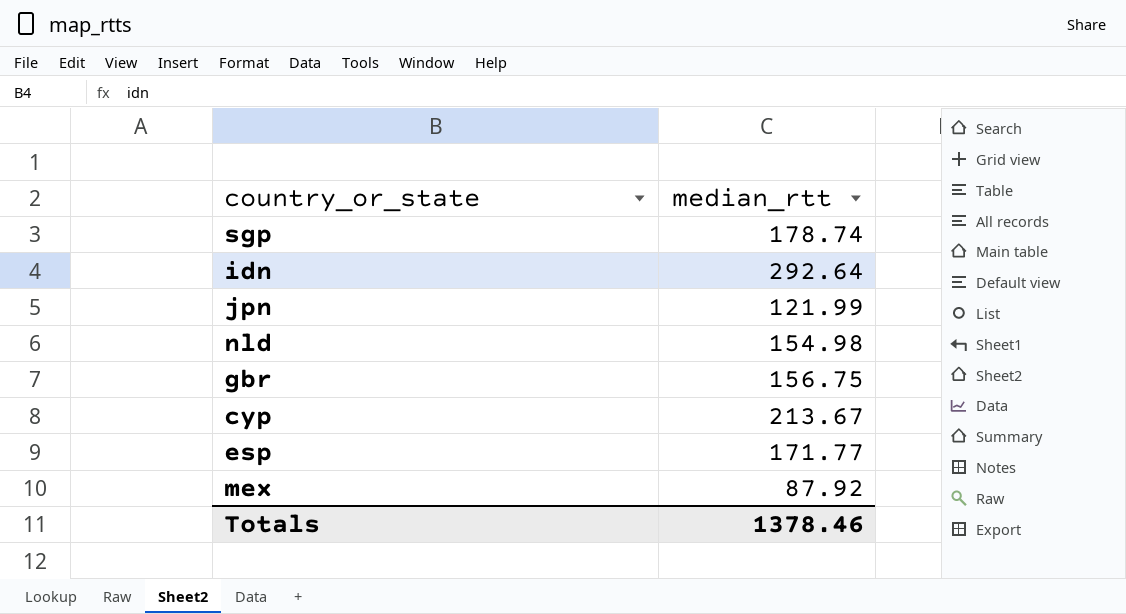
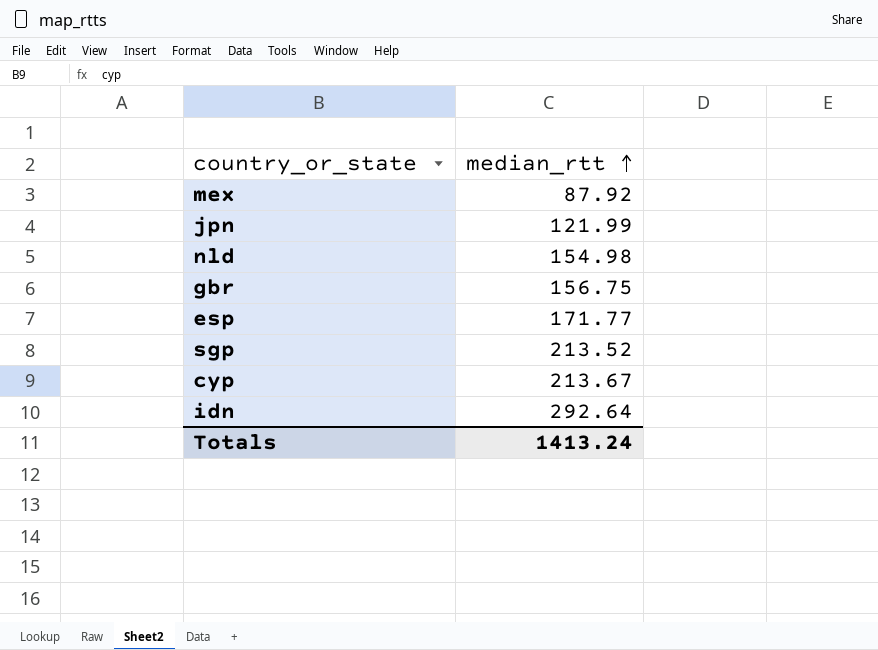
row order: none -> median_rtt ascending
sgp | median_rtt: 178.74 -> 213.52
Totals | median_rtt: 1378.46 -> 1413.24

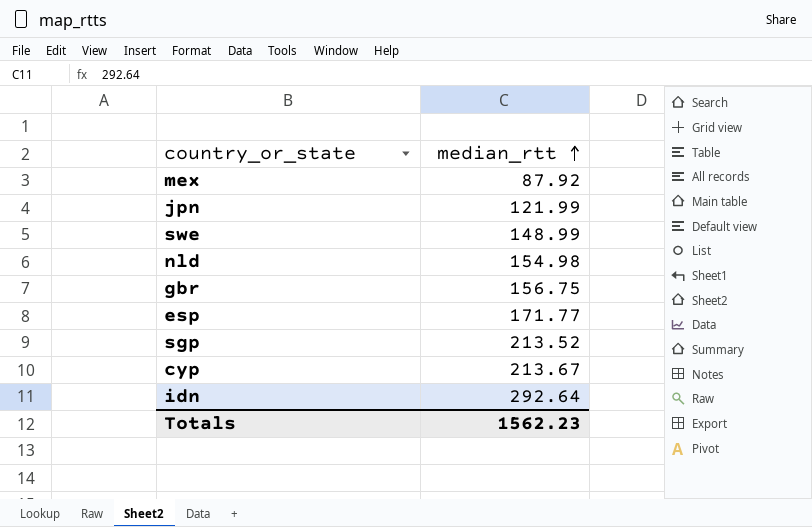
row swe: none -> 148.99
Totals | median_rtt: 1413.24 -> 1562.23

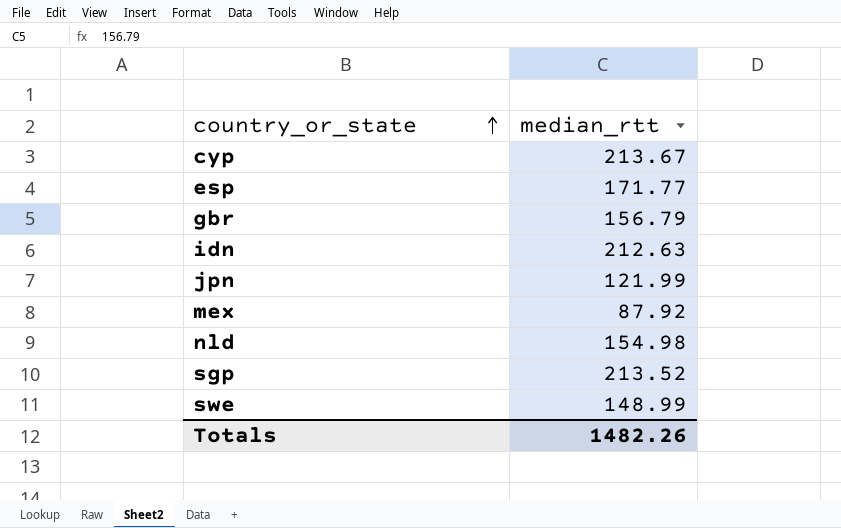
row order: median_rtt ascending -> country_or_state ascending
gbr | median_rtt: 156.75 -> 156.79
idn | median_rtt: 292.64 -> 212.63
Totals | median_rtt: 1562.23 -> 1482.26

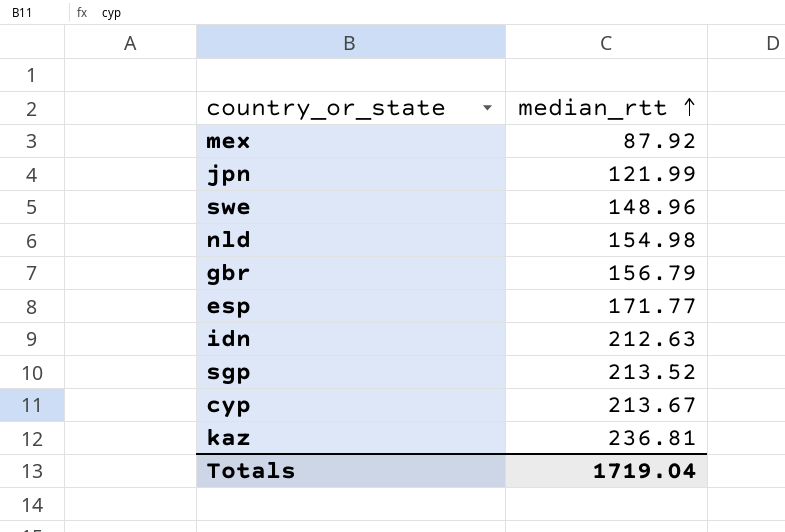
row order: country_or_state ascending -> median_rtt ascending
swe | median_rtt: 148.99 -> 148.96
row kaz: none -> 236.81
Totals | median_rtt: 1482.26 -> 1719.04

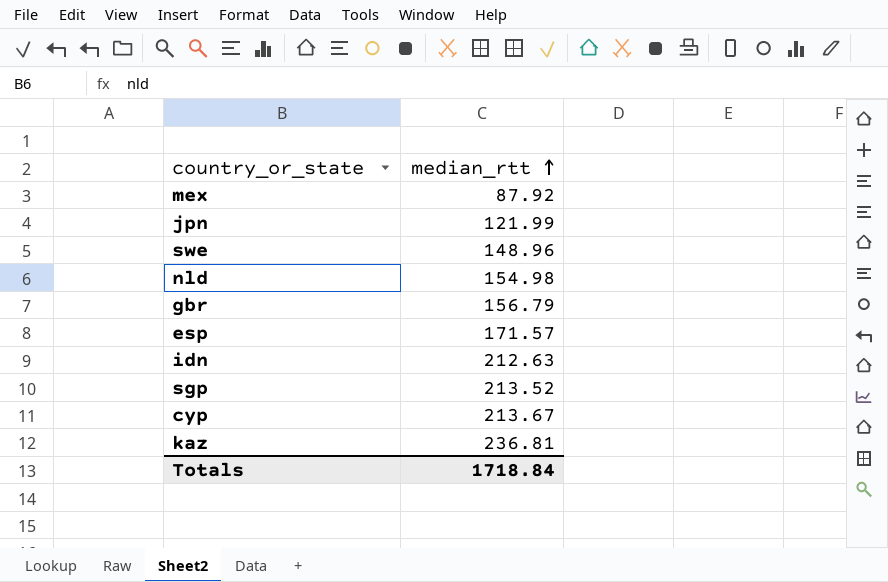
esp | median_rtt: 171.77 -> 171.57
Totals | median_rtt: 1719.04 -> 1718.84

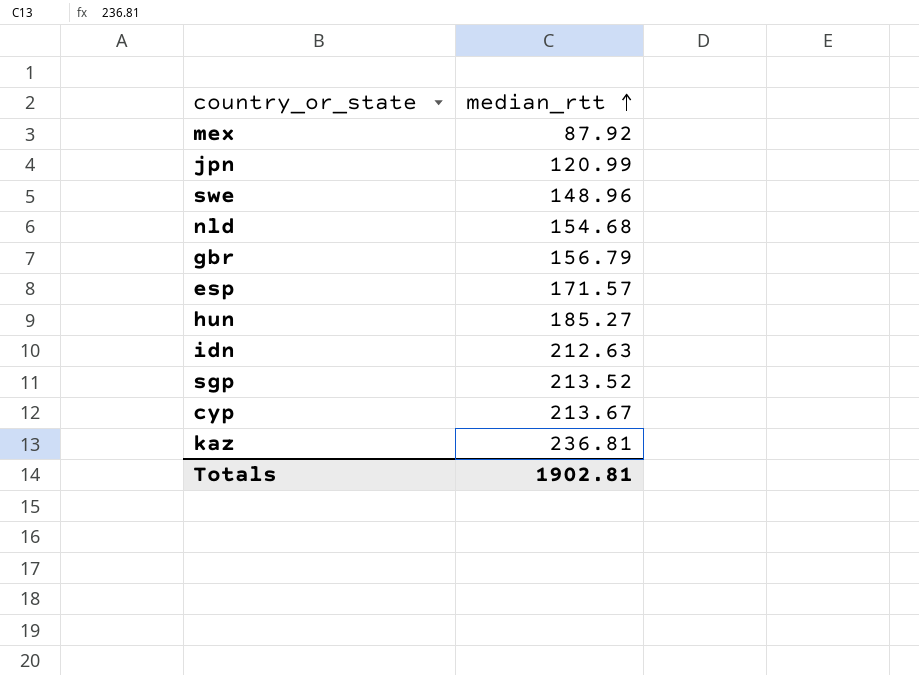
jpn | median_rtt: 121.99 -> 120.99
nld | median_rtt: 154.98 -> 154.68
row hun: none -> 185.27
Totals | median_rtt: 1718.84 -> 1902.81

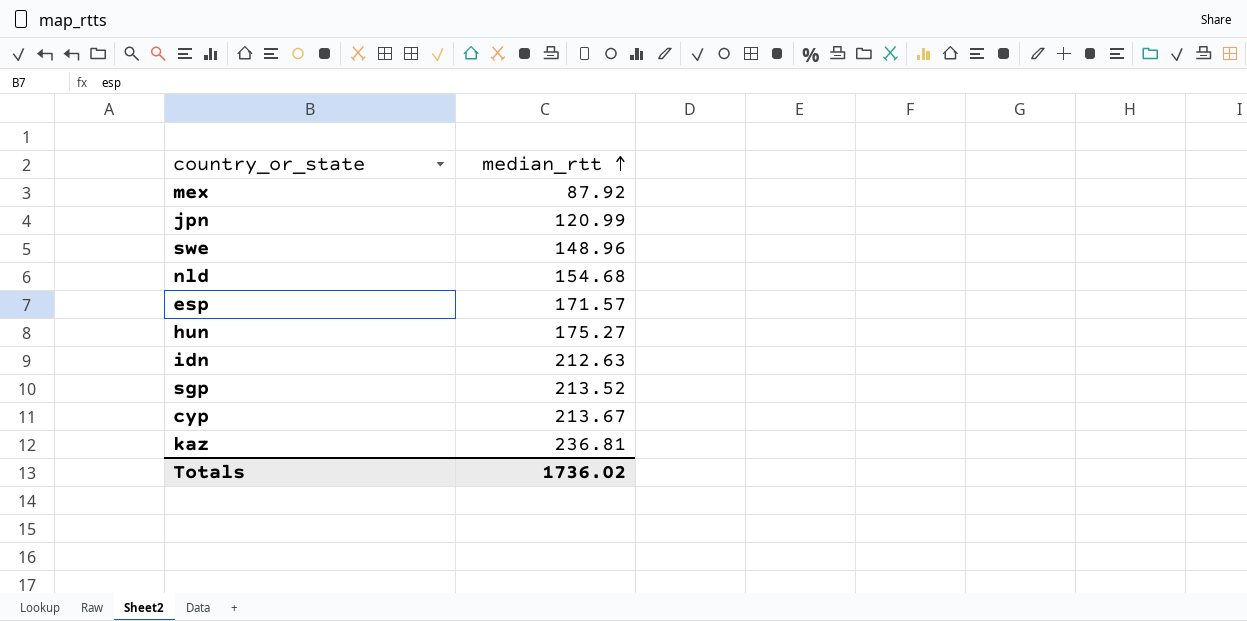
row gbr: 156.79 -> none
hun | median_rtt: 185.27 -> 175.27
Totals | median_rtt: 1902.81 -> 1736.02

